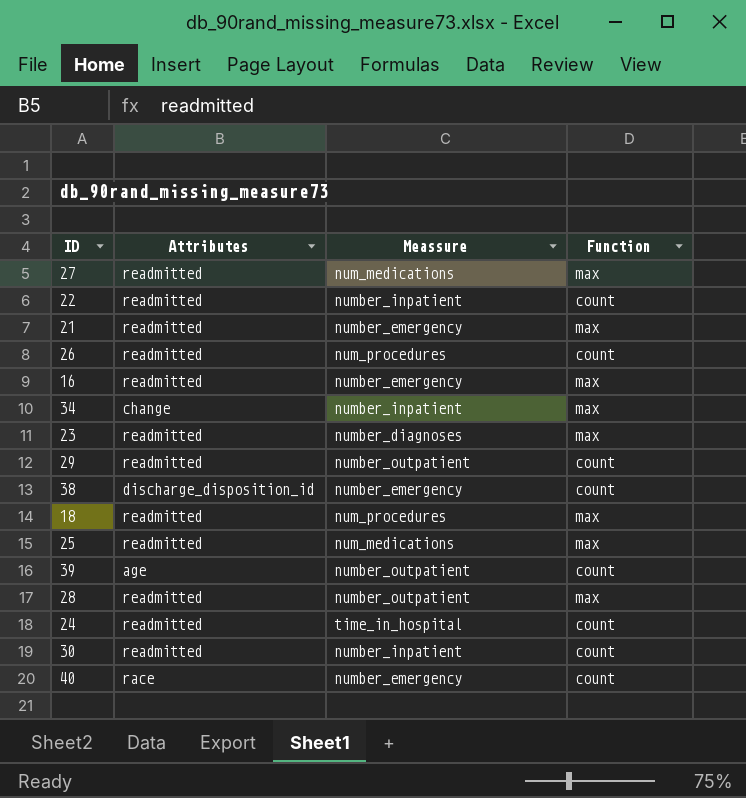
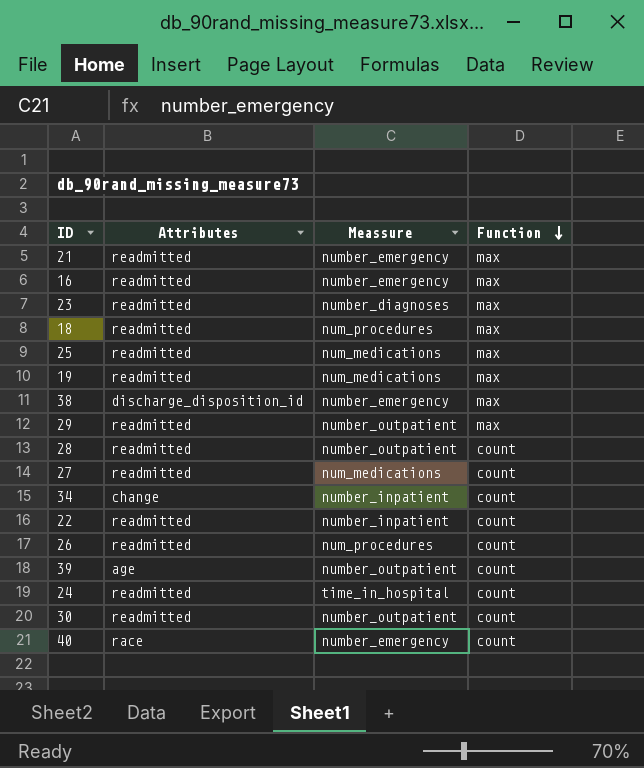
row order: none -> Function descending
row 19: none -> readmitted | num_medications | max
38 | Function: count -> max
29 | Function: count -> max
28 | Function: max -> count
27 | Function: max -> count
34 | Function: max -> count
30 | Meassure: number_inpatient -> number_outpatient

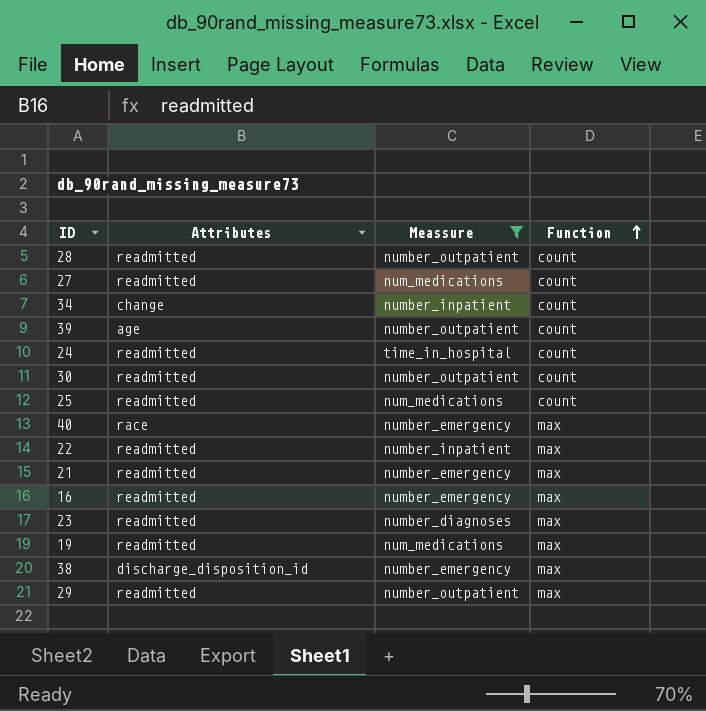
filter: none -> Meassure != num_procedures
row order: Function descending -> Function ascending
25 | Function: max -> count
40 | Function: count -> max
22 | Function: count -> max

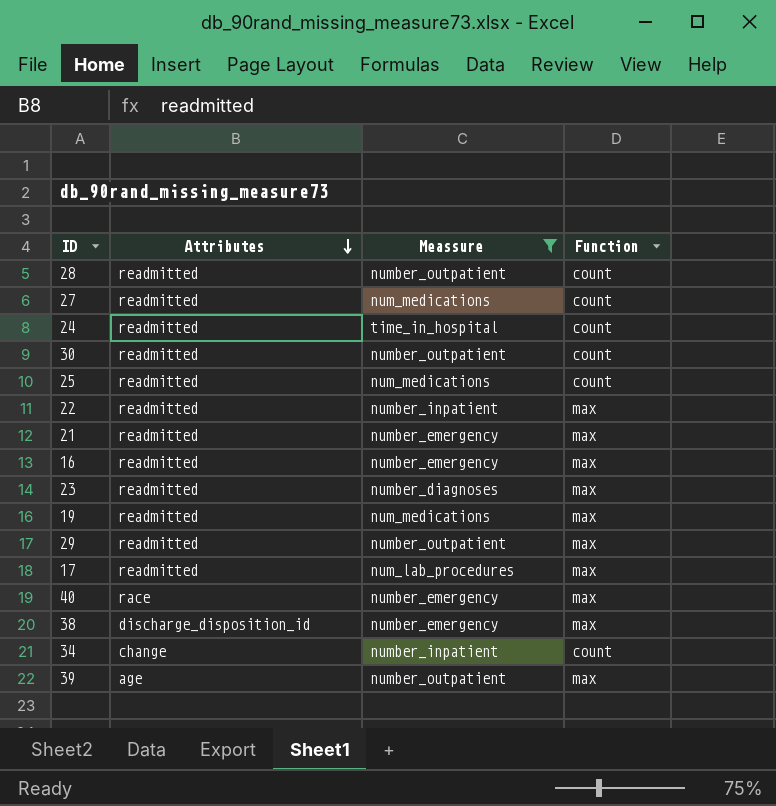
row order: Function ascending -> Attributes descending
row 17: none -> readmitted | num_lab_procedures | max
39 | Function: count -> max

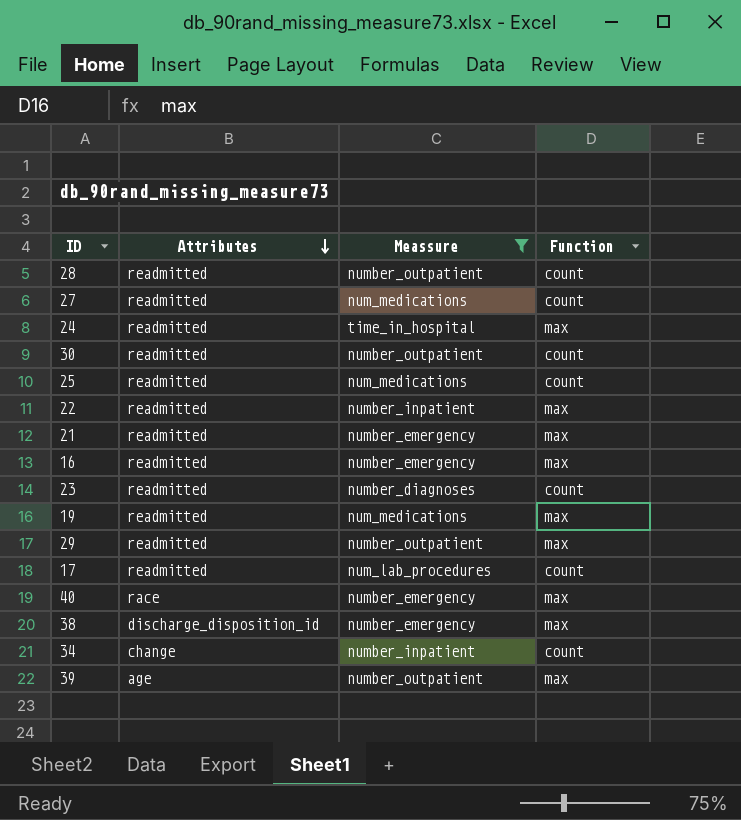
24 | Function: count -> max
23 | Function: max -> count
17 | Function: max -> count

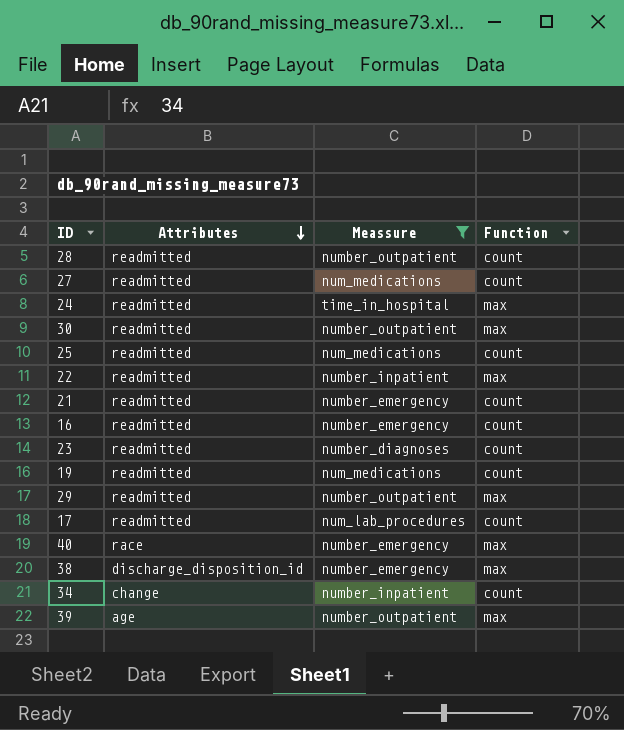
30 | Function: count -> max
21 | Function: max -> count
16 | Function: max -> count
19 | Function: max -> count

